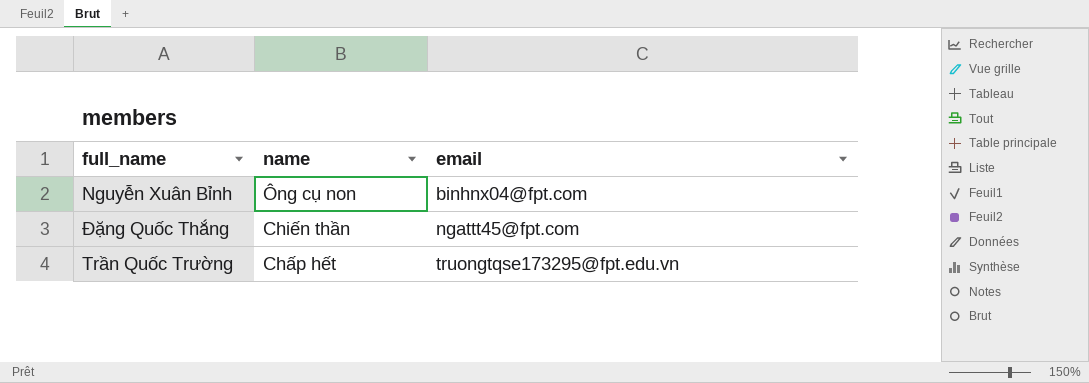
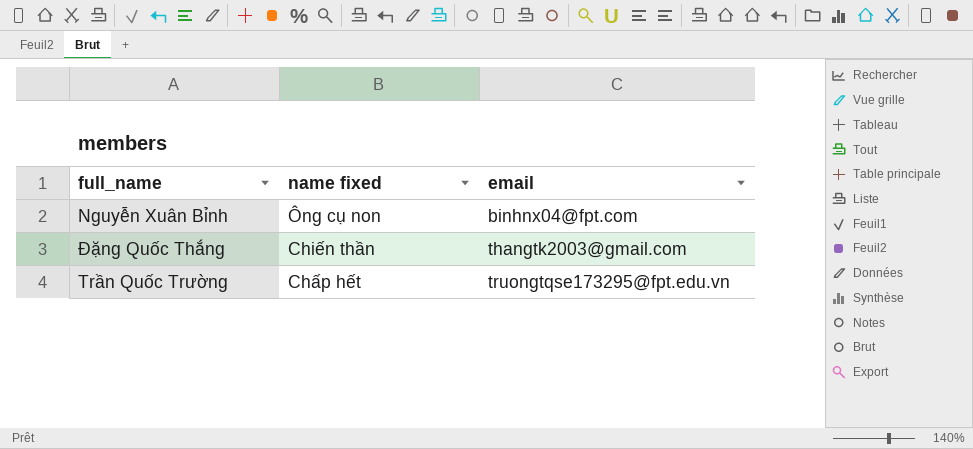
column name: name -> name fixed
Đặng Quốc Thắng | email: ngattt45@fpt.com -> thangtk2003@gmail.com

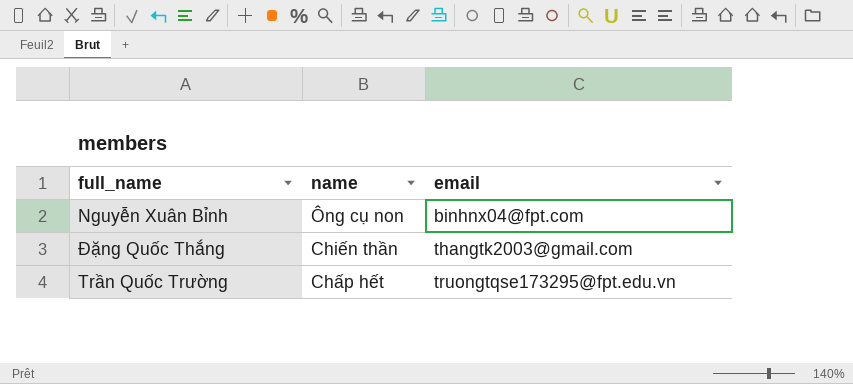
column name: name fixed -> name

